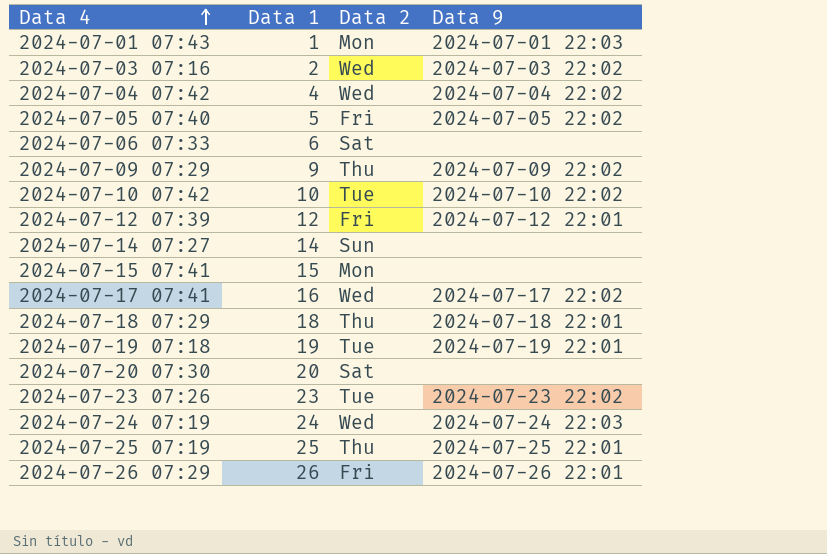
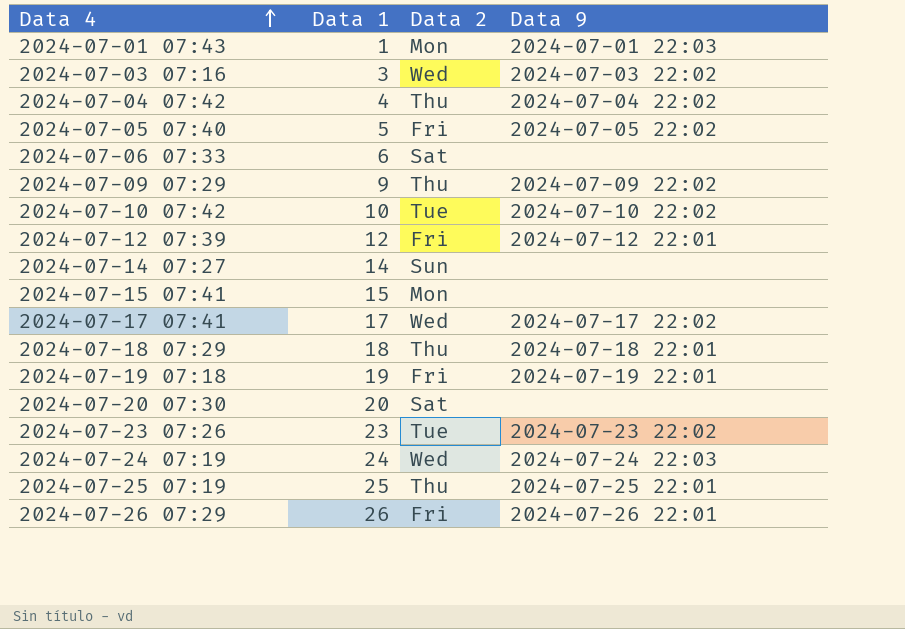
2024-07-03 07:16 | Data 1: 2 -> 3
2024-07-04 07:42 | Data 2: Wed -> Thu
2024-07-17 07:41 | Data 1: 16 -> 17
2024-07-19 07:18 | Data 2: Tue -> Fri

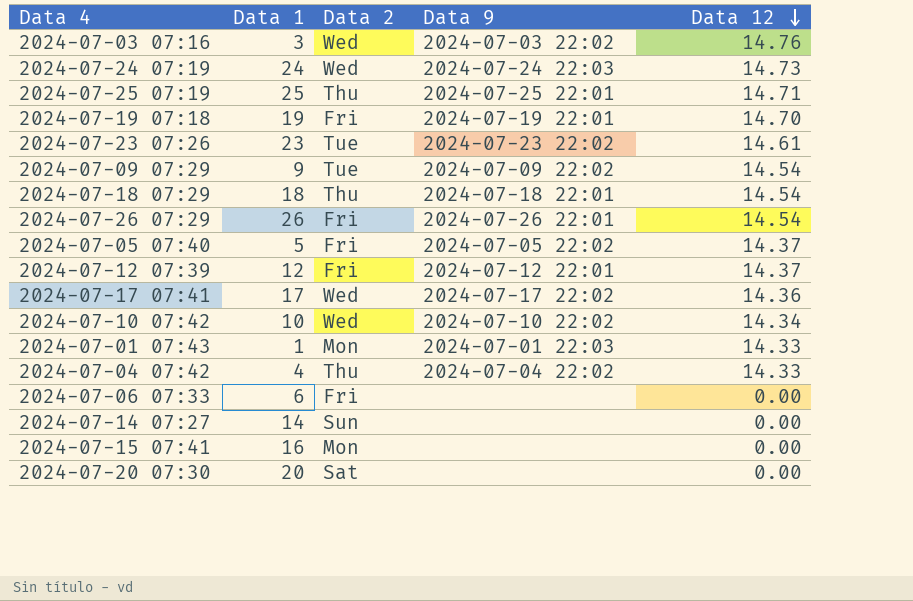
row order: Data 4 ascending -> Data 12 descending
column Data 12 | position: none -> 5
2024-07-09 07:29 | Data 2: Thu -> Tue
2024-07-10 07:42 | Data 2: Tue -> Wed
2024-07-06 07:33 | Data 2: Sat -> Fri
2024-07-15 07:41 | Data 1: 15 -> 16

